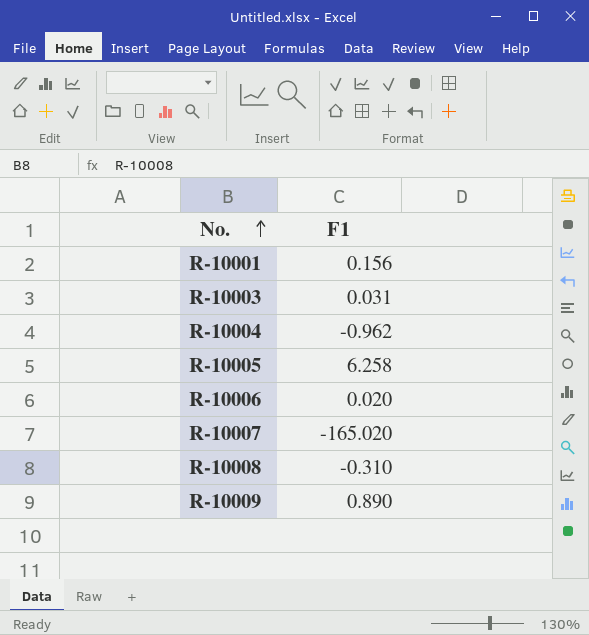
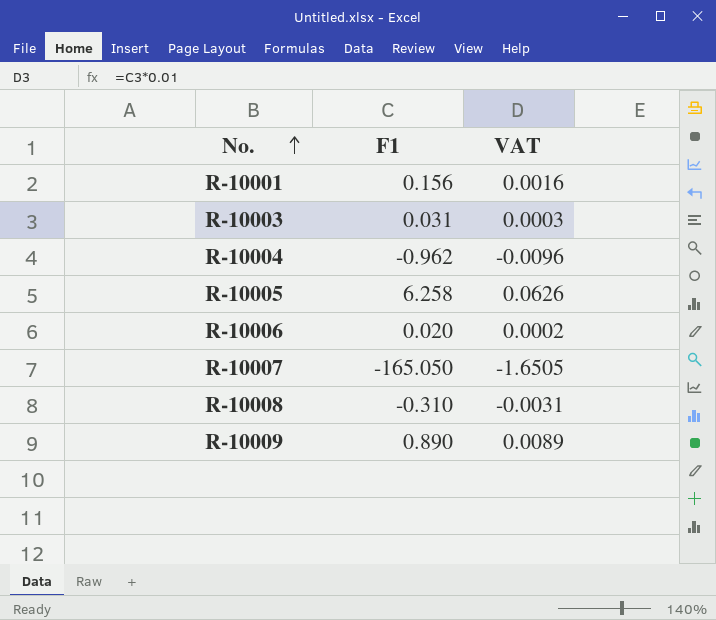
column VAT | formula: none -> [F1] * 0.01
R-10007 | F1: -165.020 -> -165.050

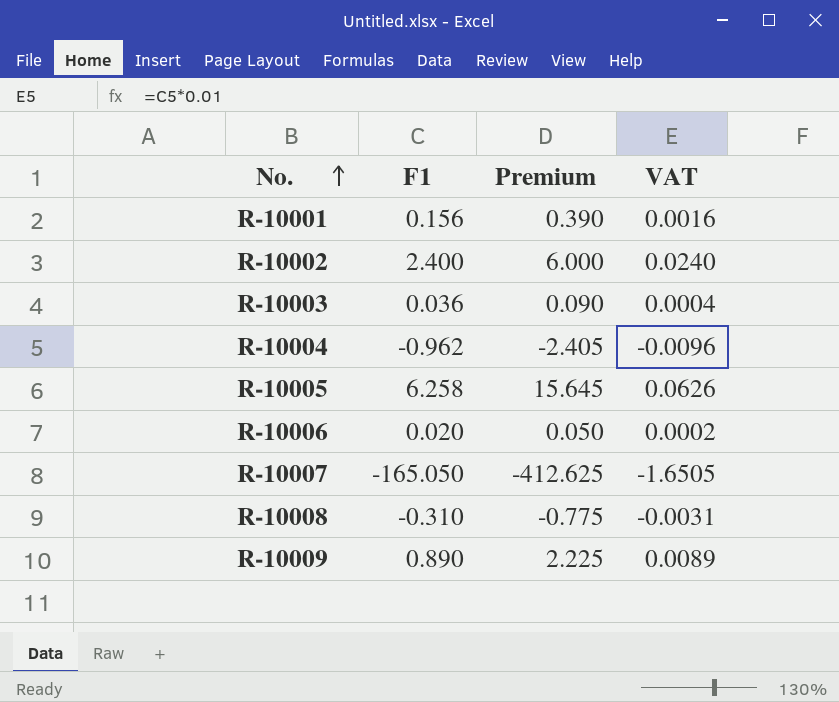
column Premium | formula: none -> [F1] * 2.5
row R-10002: none -> 2.400 | 6.000 | 0.0240
R-10003 | F1: 0.031 -> 0.036
R-10003 | VAT: 0.0003 -> 0.0004

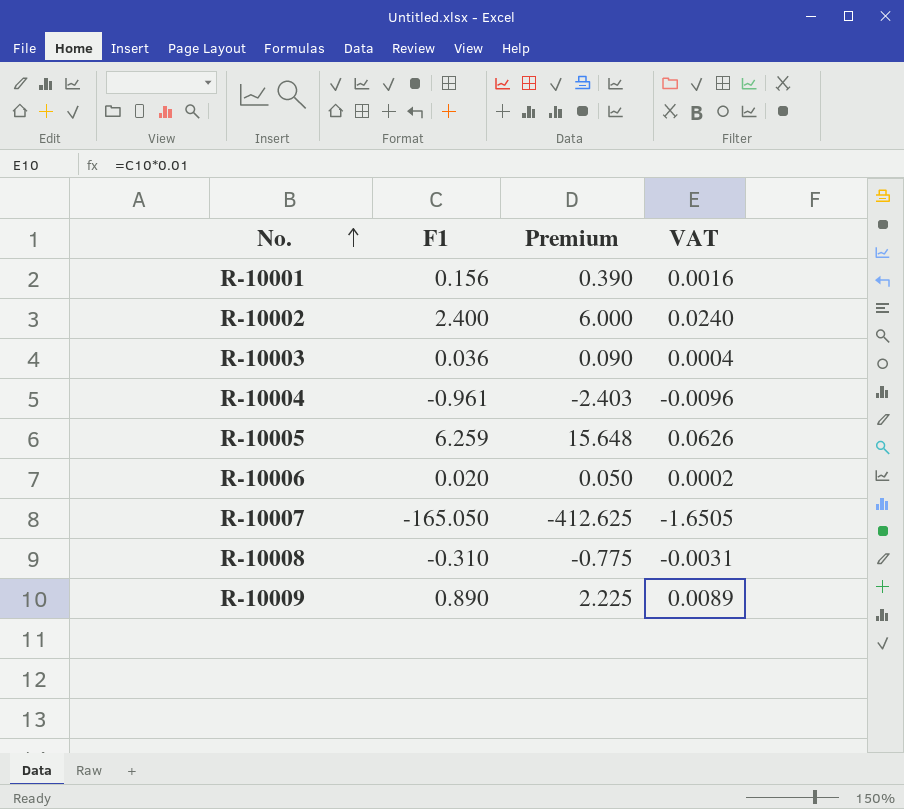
R-10004 | F1: -0.962 -> -0.961
R-10004 | Premium: -2.405 -> -2.403
R-10005 | F1: 6.258 -> 6.259
R-10005 | Premium: 15.645 -> 15.648

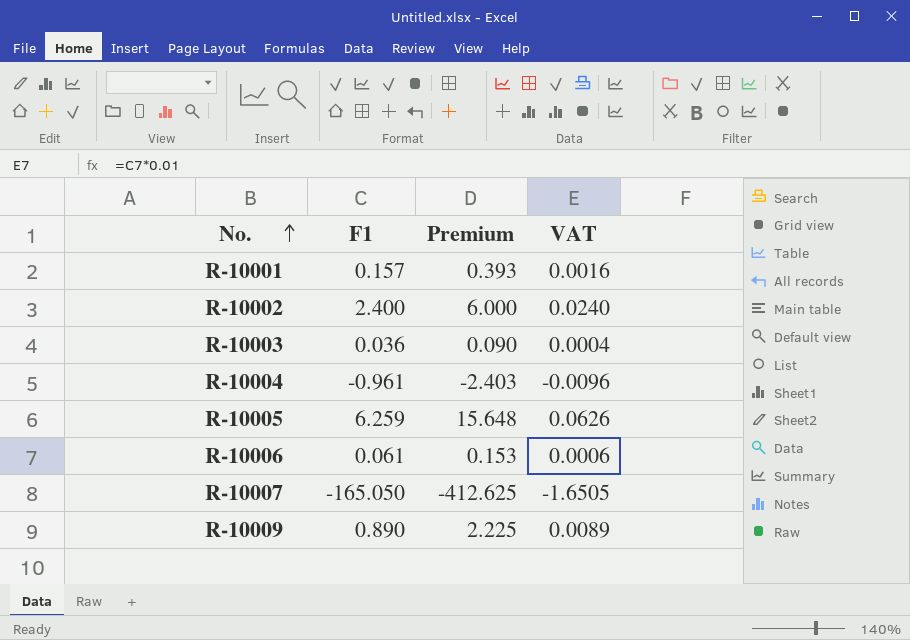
row R-10008: -0.310 | -0.775 | -0.0031 -> none
R-10001 | F1: 0.156 -> 0.157
R-10001 | Premium: 0.390 -> 0.393
R-10006 | F1: 0.020 -> 0.061
R-10006 | Premium: 0.050 -> 0.153
R-10006 | VAT: 0.0002 -> 0.0006

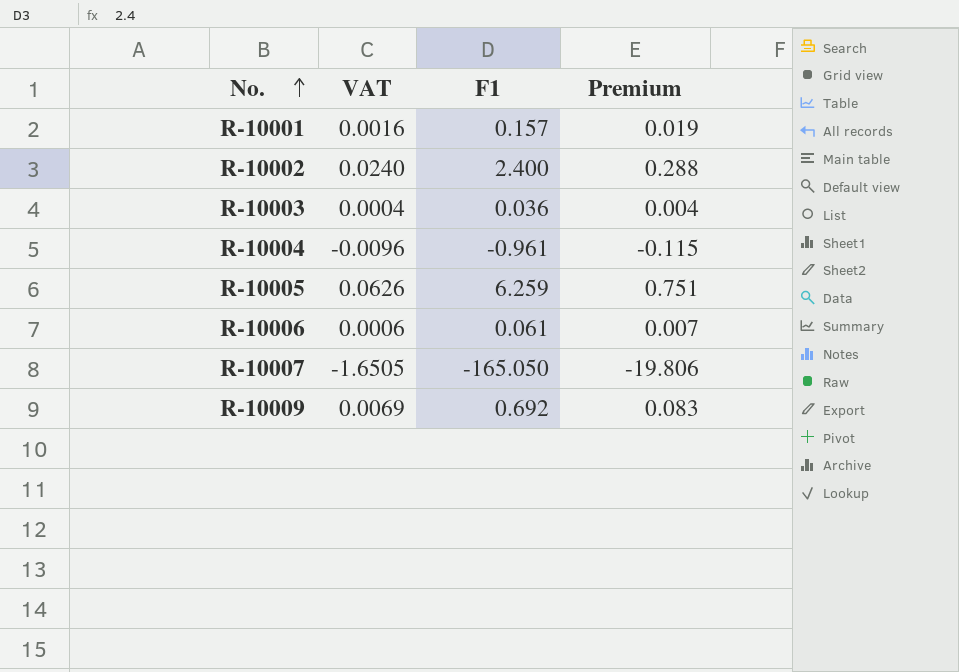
column VAT | position: 4 -> 2
column Premium | formula: [F1] * 2.5 -> [F1] * 0.12
R-10009 | VAT: 0.0089 -> 0.0069
R-10009 | F1: 0.890 -> 0.692

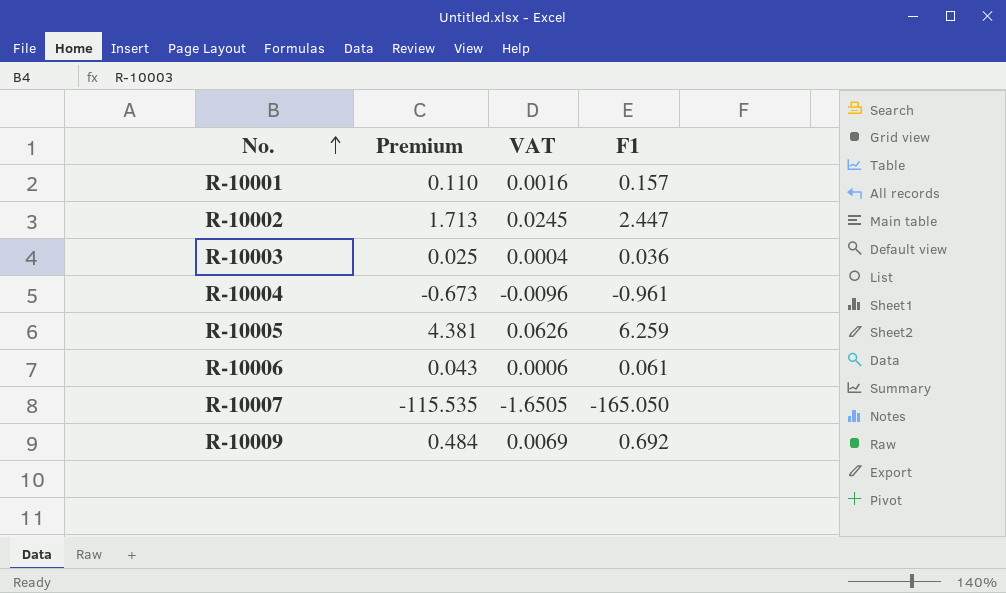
column Premium | formula: [F1] * 0.12 -> [F1] * 0.7
column Premium | position: 4 -> 2
R-10002 | VAT: 0.0240 -> 0.0245
R-10002 | F1: 2.400 -> 2.447

